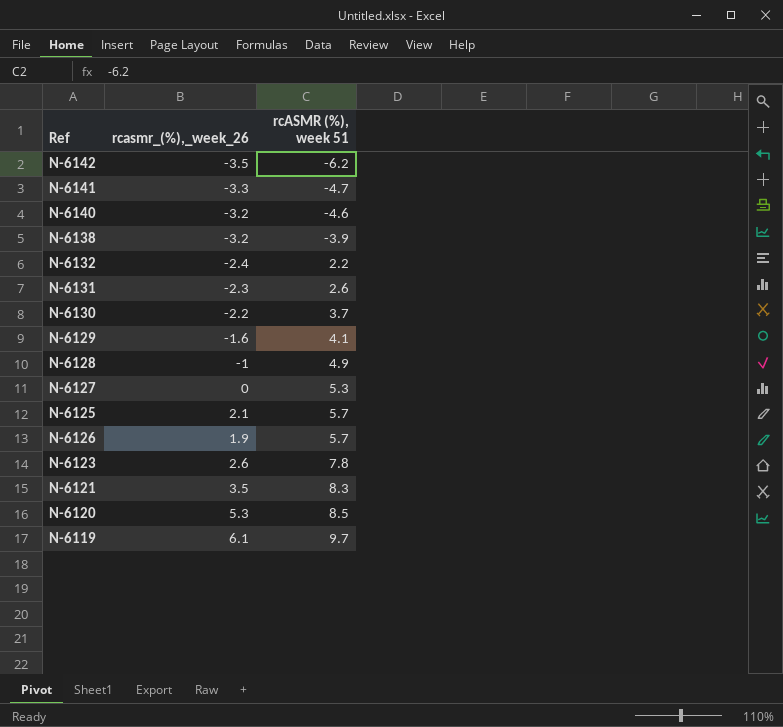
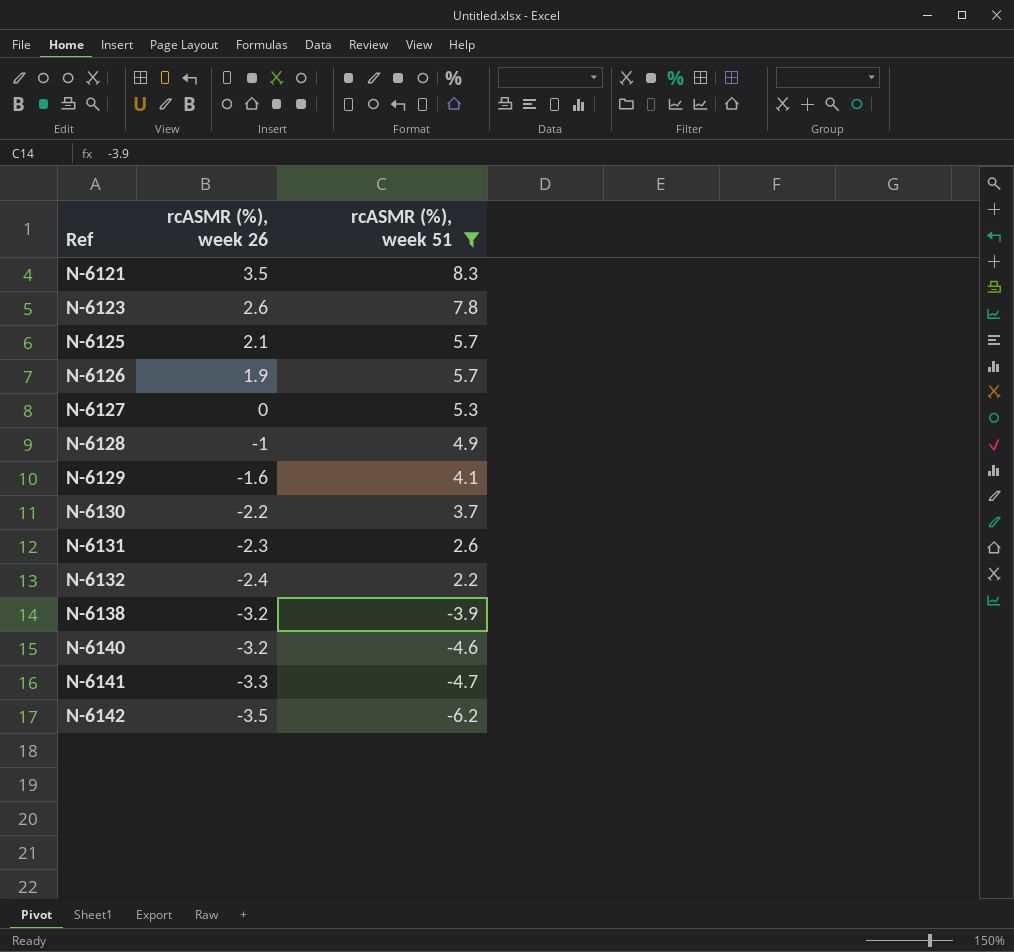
filter: none -> rcASMR (%), week 51 <= 8.3
row order: rcASMR (%), week 51 ascending -> Ref ascending
column name: rcasmr_(%),_week_26 -> rcASMR (%), week 26

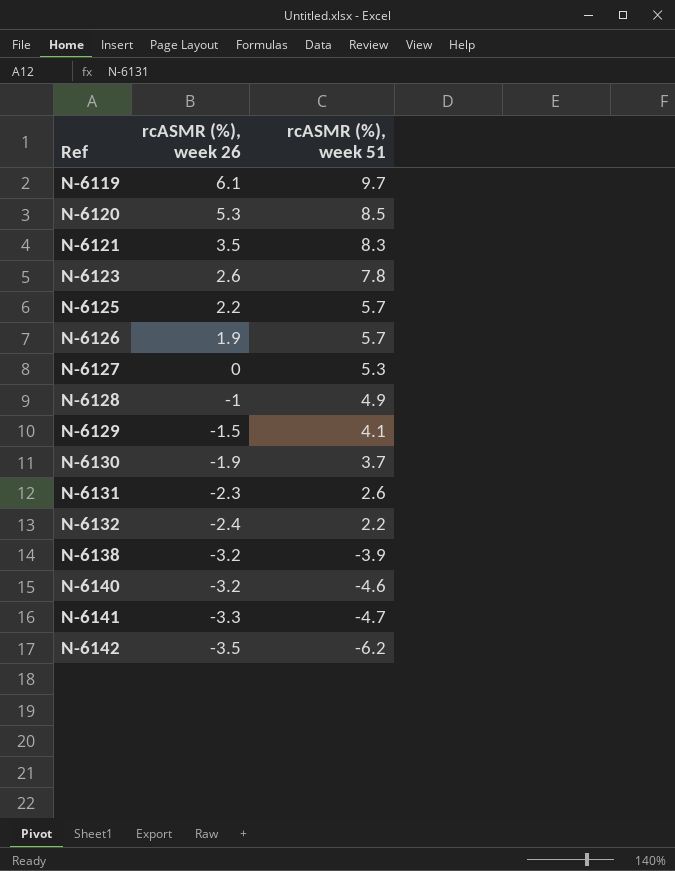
filter: rcASMR (%), week 51 <= 8.3 -> none
N-6125 | rcASMR (%), week 26: 2.1 -> 2.2
N-6129 | rcASMR (%), week 26: -1.6 -> -1.5
N-6130 | rcASMR (%), week 26: -2.2 -> -1.9

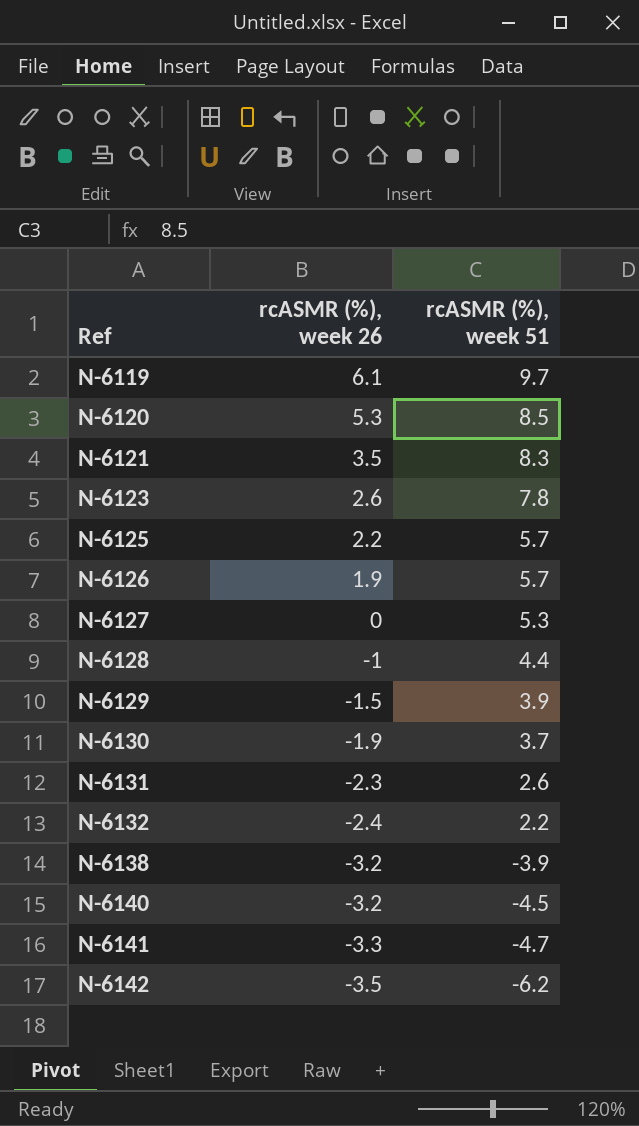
N-6128 | rcASMR (%), week 51: 4.9 -> 4.4
N-6129 | rcASMR (%), week 51: 4.1 -> 3.9
N-6140 | rcASMR (%), week 51: -4.6 -> -4.5

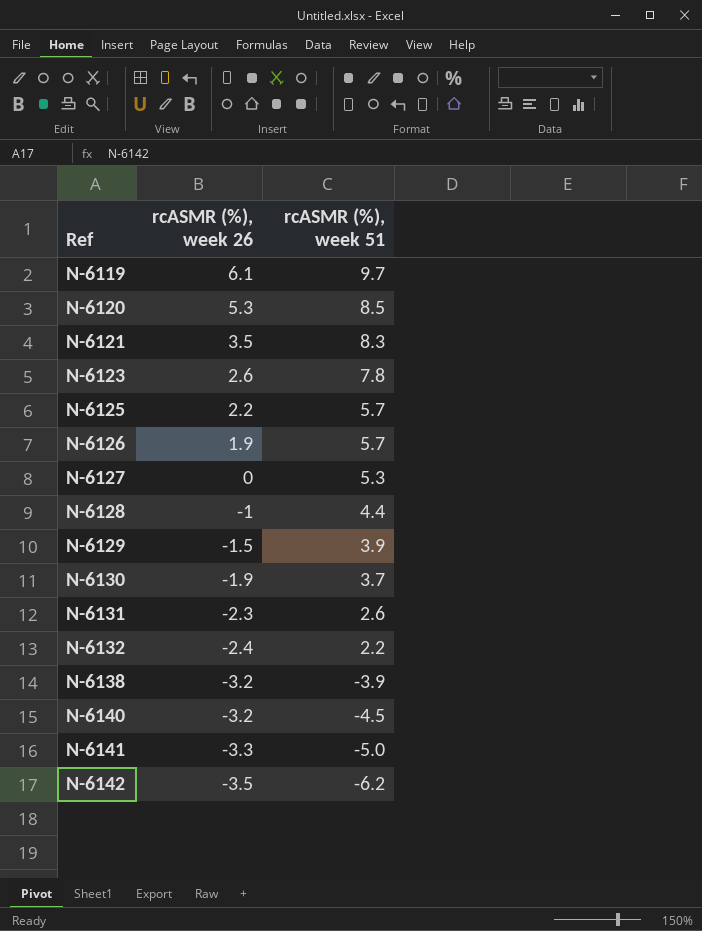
N-6141 | rcASMR (%), week 51: -4.7 -> -5.0

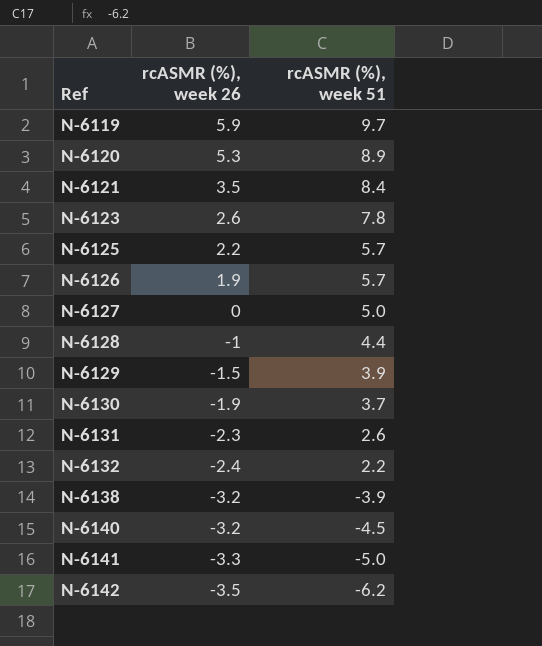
N-6119 | rcASMR (%), week 26: 6.1 -> 5.9
N-6120 | rcASMR (%), week 51: 8.5 -> 8.9
N-6121 | rcASMR (%), week 51: 8.3 -> 8.4
N-6127 | rcASMR (%), week 51: 5.3 -> 5.0

